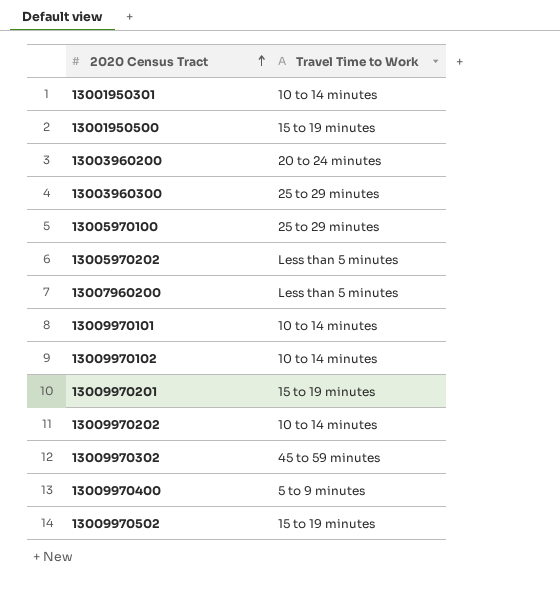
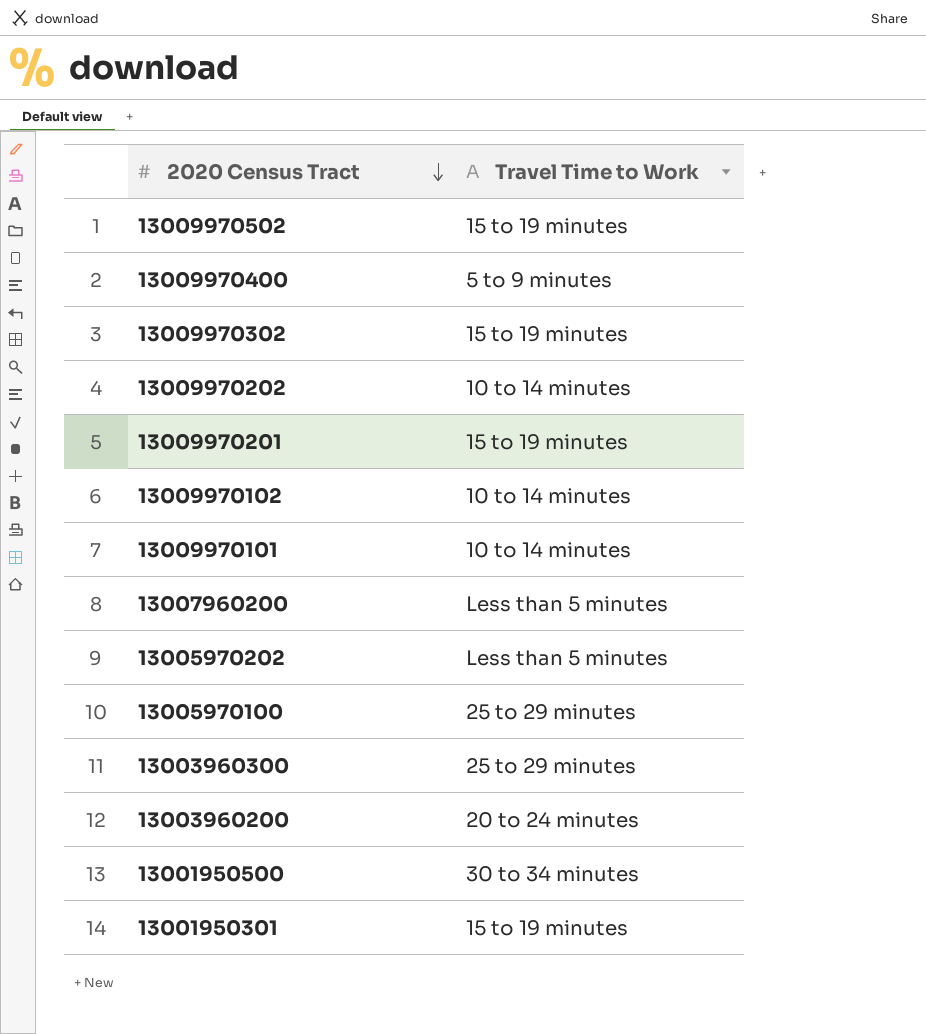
row order: 2020 Census Tract ascending -> 2020 Census Tract descending
13009970302 | Travel Time to Work: 45 to 59 minutes -> 15 to 19 minutes
13001950500 | Travel Time to Work: 15 to 19 minutes -> 30 to 34 minutes
13001950301 | Travel Time to Work: 10 to 14 minutes -> 15 to 19 minutes

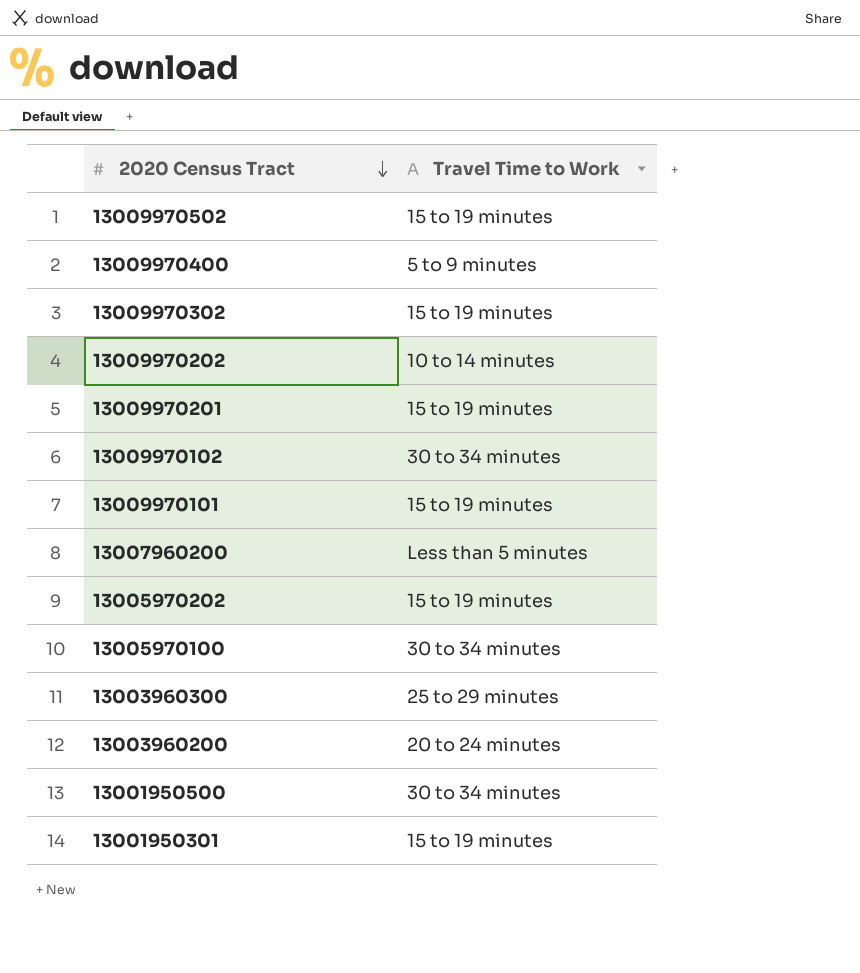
13009970102 | Travel Time to Work: 10 to 14 minutes -> 30 to 34 minutes
13009970101 | Travel Time to Work: 10 to 14 minutes -> 15 to 19 minutes
13005970202 | Travel Time to Work: Less than 5 minutes -> 15 to 19 minutes
13005970100 | Travel Time to Work: 25 to 29 minutes -> 30 to 34 minutes

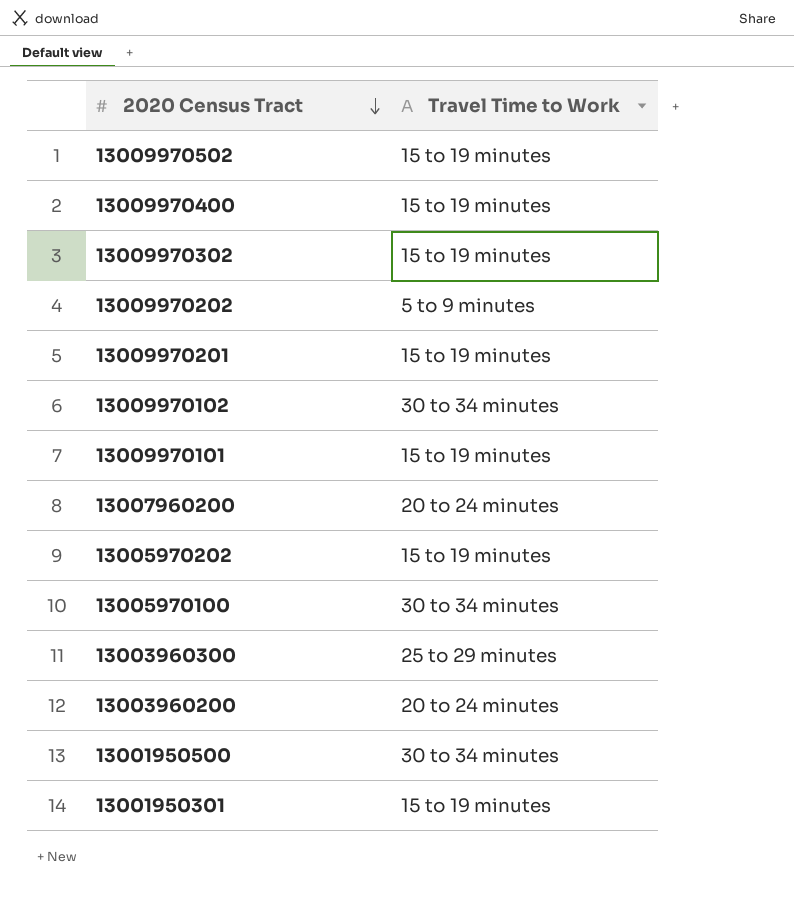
13009970400 | Travel Time to Work: 5 to 9 minutes -> 15 to 19 minutes
13009970202 | Travel Time to Work: 10 to 14 minutes -> 5 to 9 minutes
13007960200 | Travel Time to Work: Less than 5 minutes -> 20 to 24 minutes

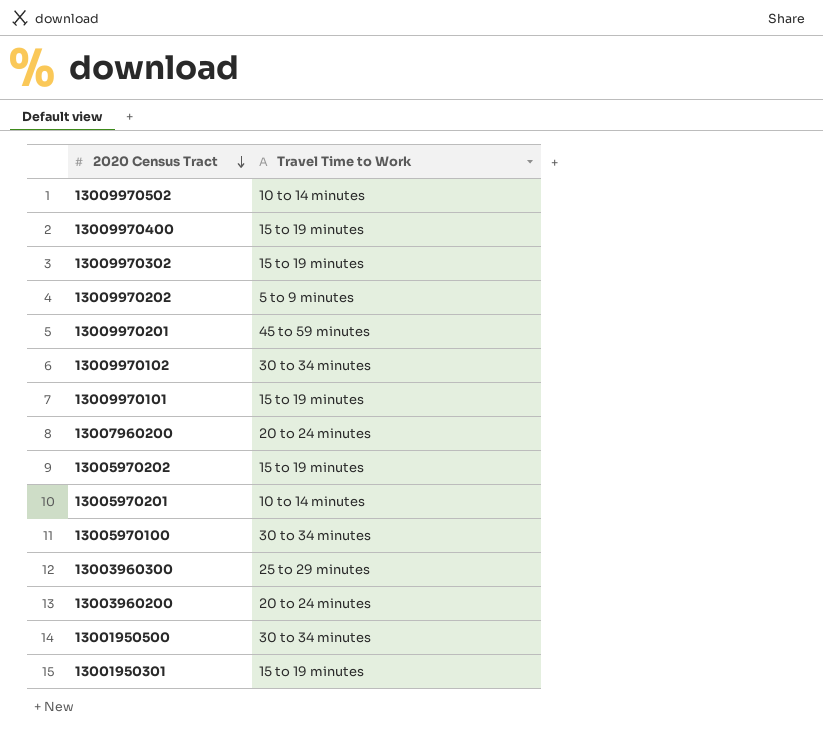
13009970502 | Travel Time to Work: 15 to 19 minutes -> 10 to 14 minutes
13009970201 | Travel Time to Work: 15 to 19 minutes -> 45 to 59 minutes
row 13005970201: none -> 10 to 14 minutes

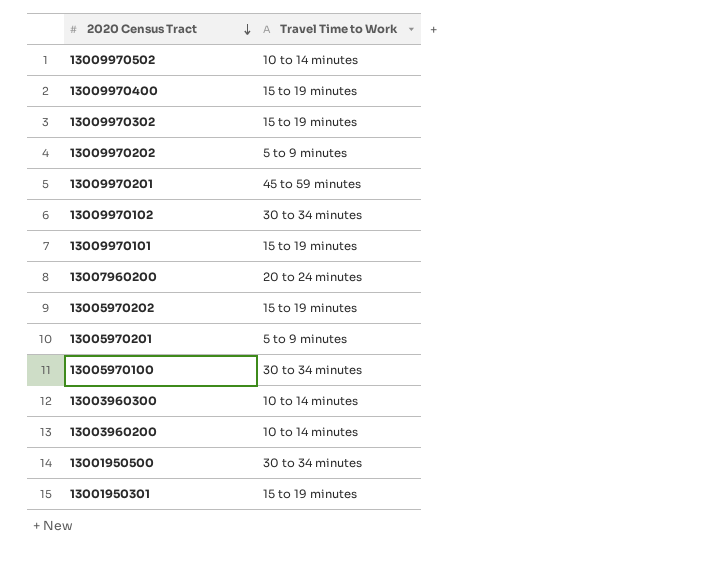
13005970201 | Travel Time to Work: 10 to 14 minutes -> 5 to 9 minutes
13003960300 | Travel Time to Work: 25 to 29 minutes -> 10 to 14 minutes
13003960200 | Travel Time to Work: 20 to 24 minutes -> 10 to 14 minutes

